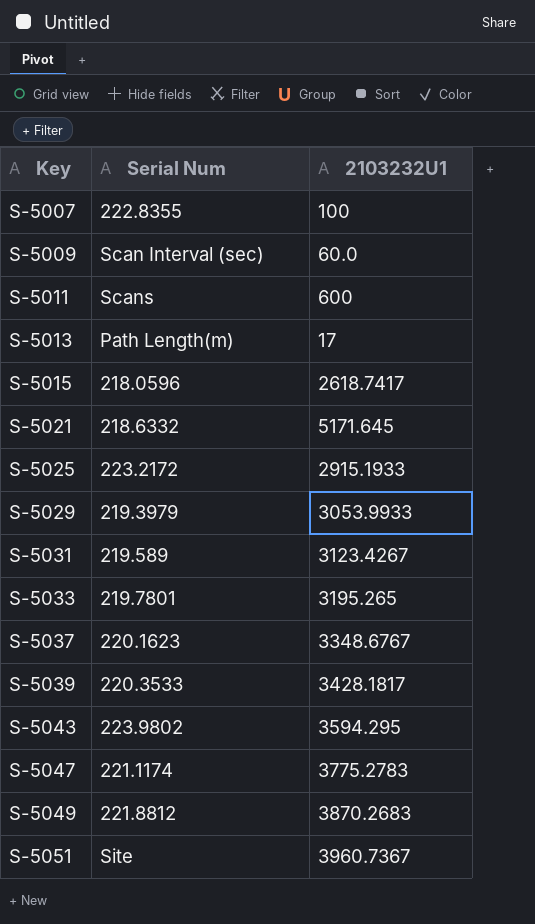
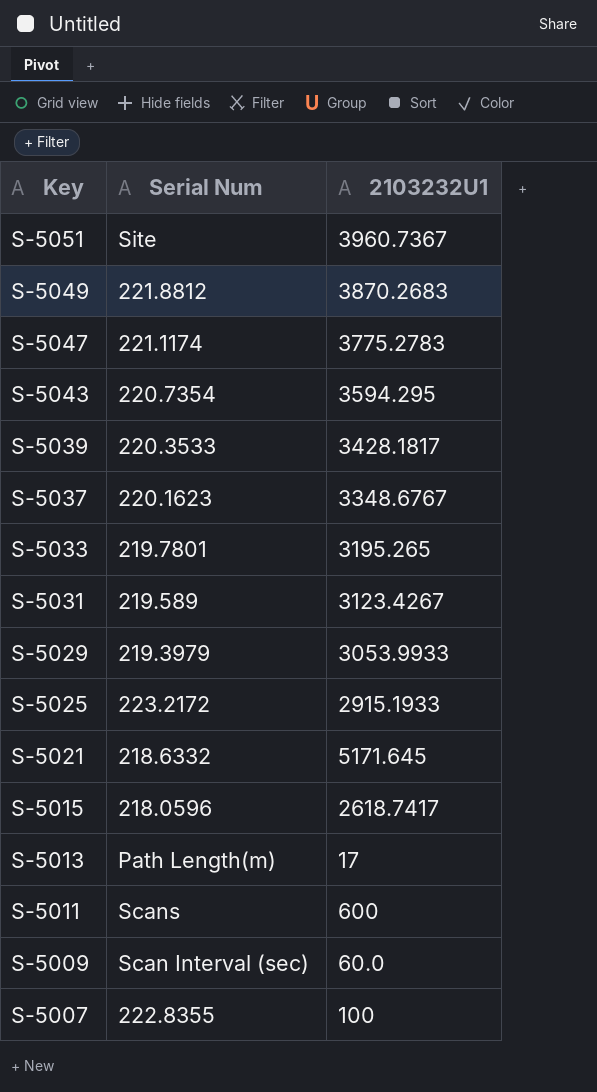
row order: Key ascending -> Key descending
S-5043 | Serial Num: 223.9802 -> 220.7354

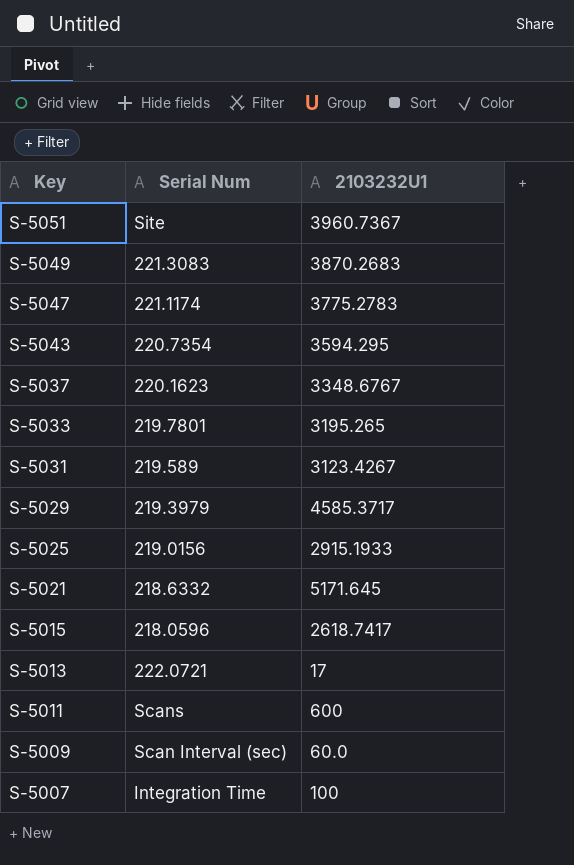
row S-5039: 220.3533 | 3428.1817 -> none
S-5049 | Serial Num: 221.8812 -> 221.3083
S-5029 | 2103232U1: 3053.9933 -> 4585.3717
S-5025 | Serial Num: 223.2172 -> 219.0156
S-5013 | Serial Num: Path Length(m) -> 222.0721
S-5007 | Serial Num: 222.8355 -> Integration Time

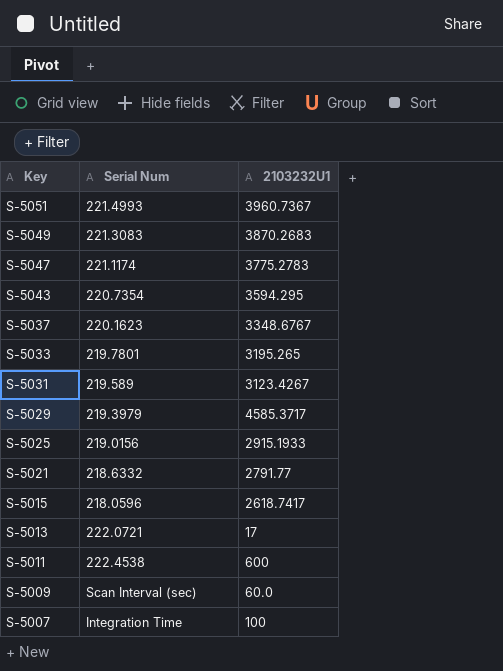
S-5051 | Serial Num: Site -> 221.4993
S-5021 | 2103232U1: 5171.645 -> 2791.77
S-5011 | Serial Num: Scans -> 222.4538

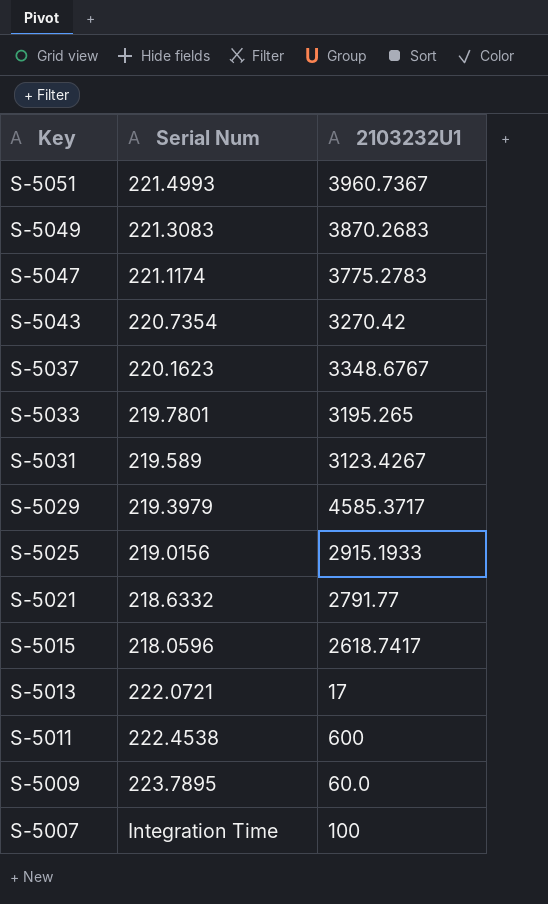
S-5043 | 2103232U1: 3594.295 -> 3270.42
S-5009 | Serial Num: Scan Interval (sec) -> 223.7895

